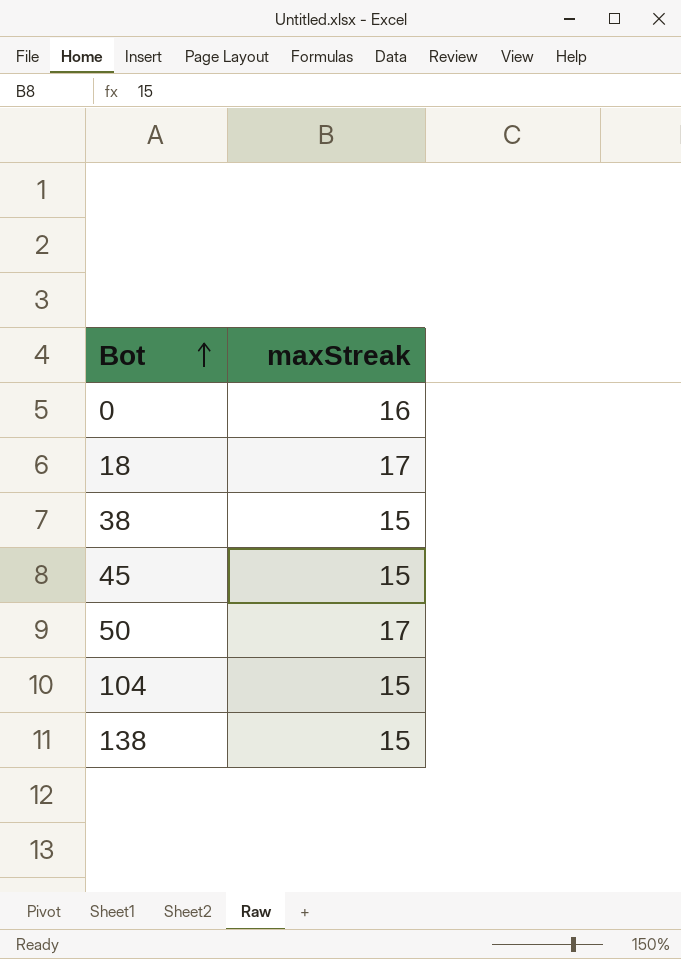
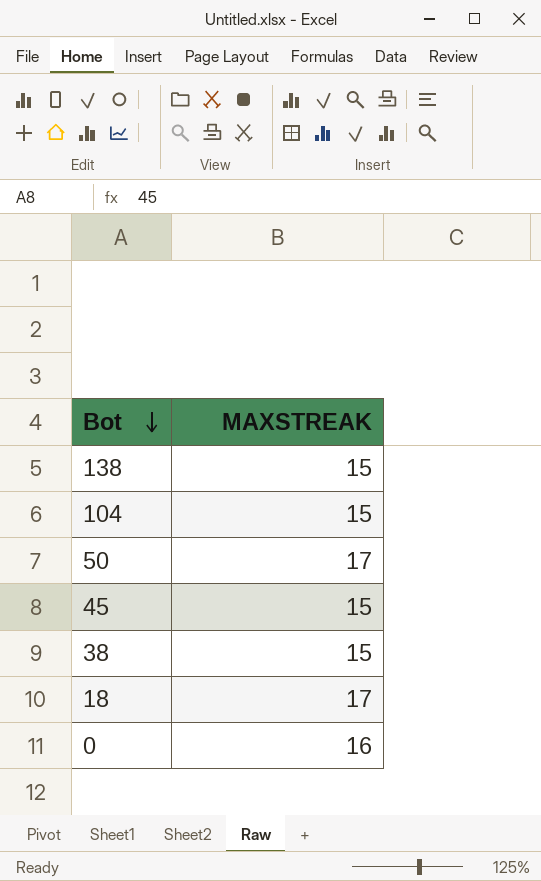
row order: Bot ascending -> Bot descending
column name: maxStreak -> MAXSTREAK

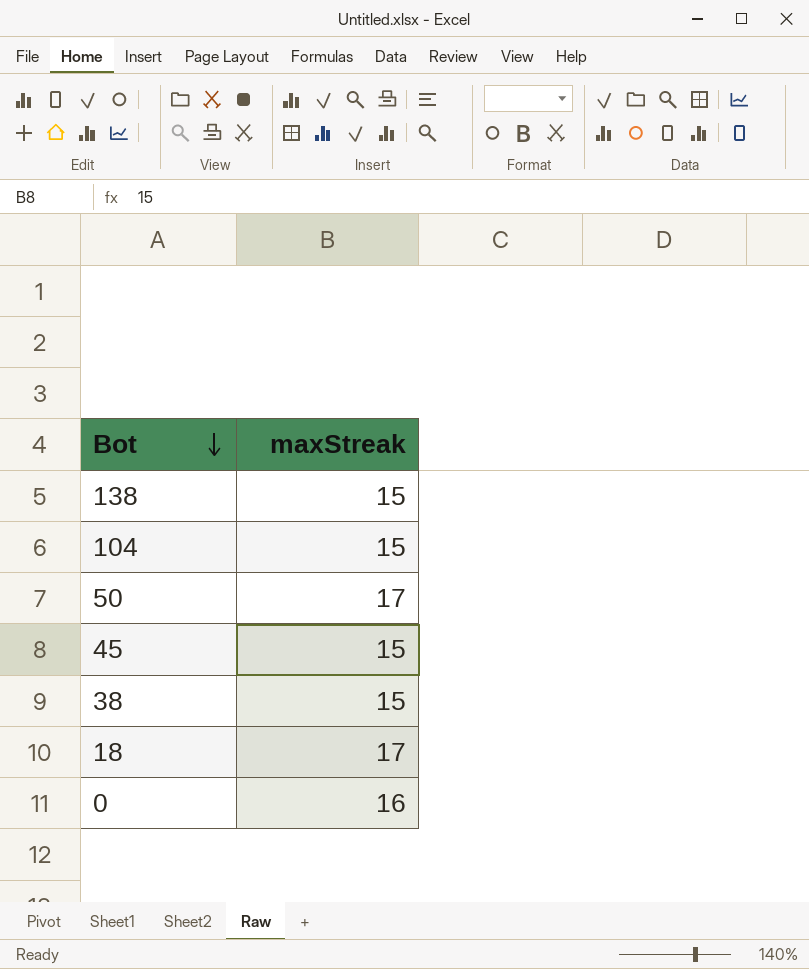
column name: MAXSTREAK -> maxStreak

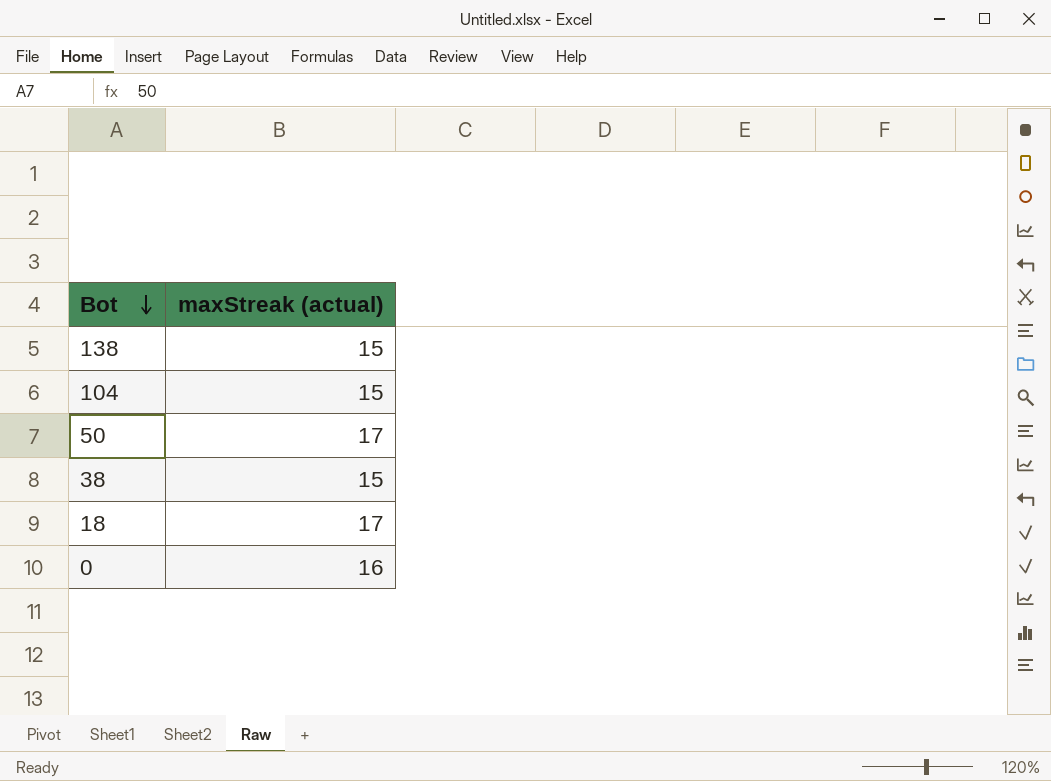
column name: maxStreak -> maxStreak (actual)
row 45: 15 -> none

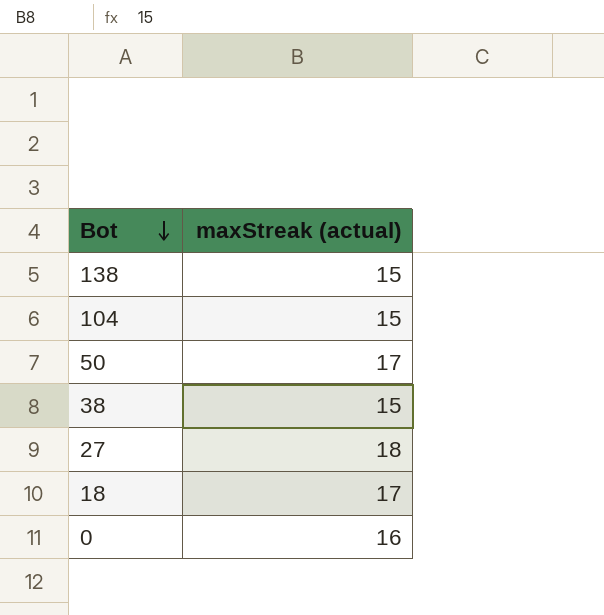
row 27: none -> 18

